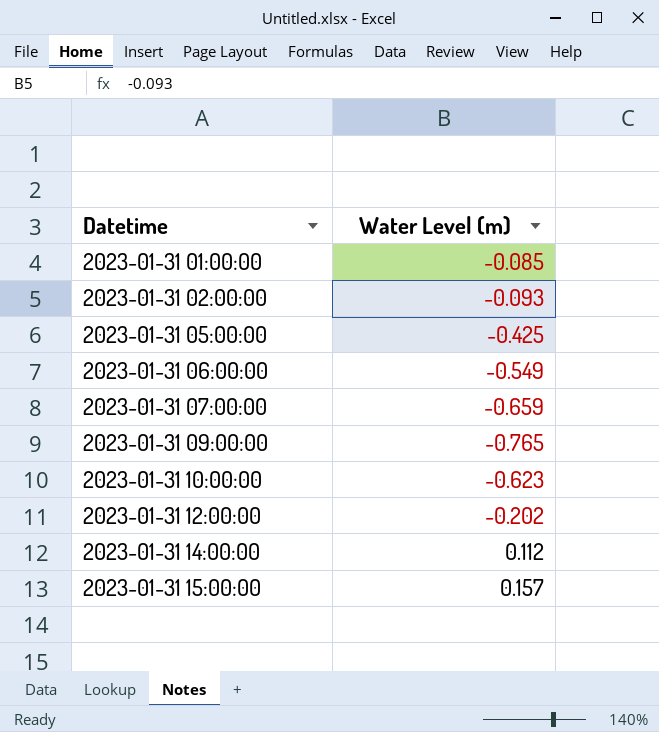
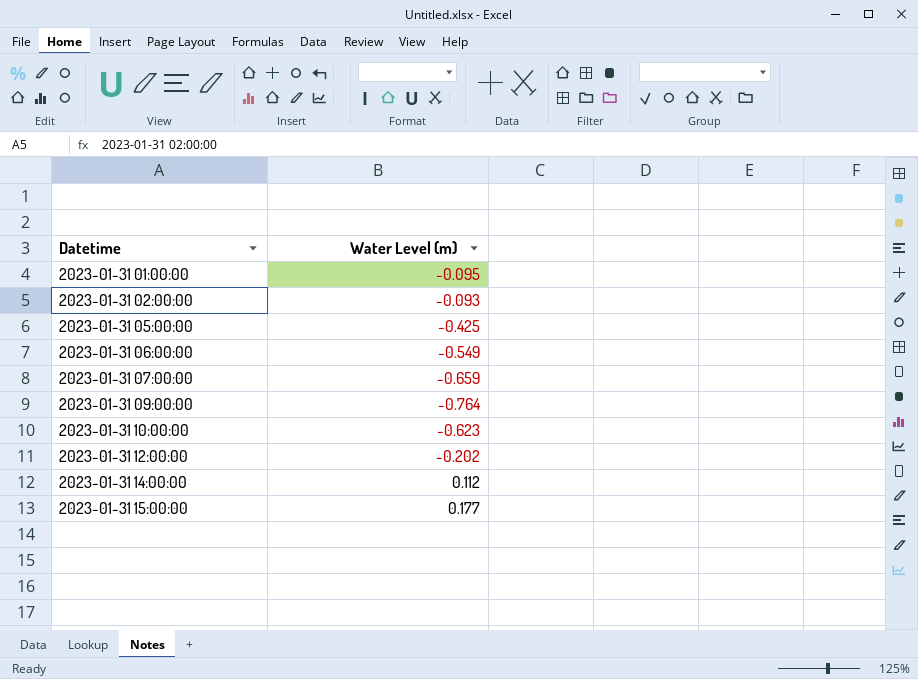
2023-01-31 01:00:00 | Water Level (m): -0.085 -> -0.095
2023-01-31 09:00:00 | Water Level (m): -0.765 -> -0.764
2023-01-31 15:00:00 | Water Level (m): 0.157 -> 0.177

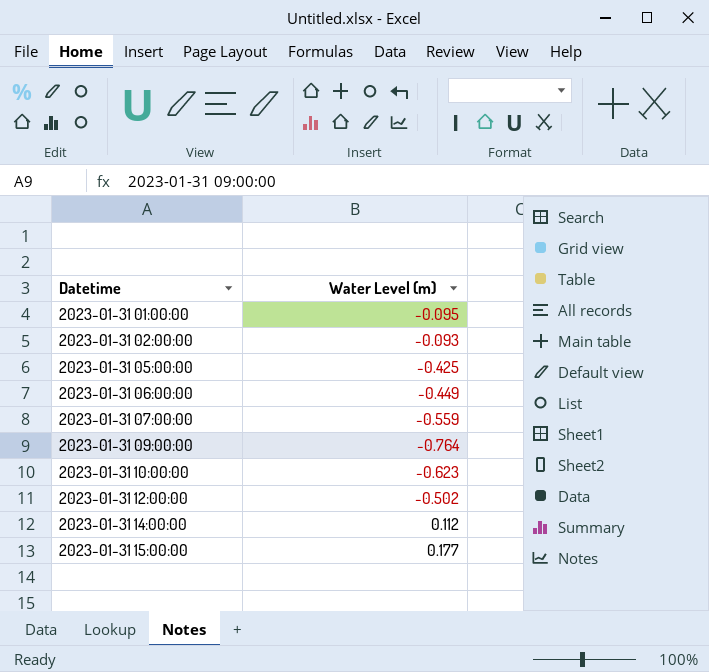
2023-01-31 06:00:00 | Water Level (m): -0.549 -> -0.449
2023-01-31 07:00:00 | Water Level (m): -0.659 -> -0.559
2023-01-31 12:00:00 | Water Level (m): -0.202 -> -0.502

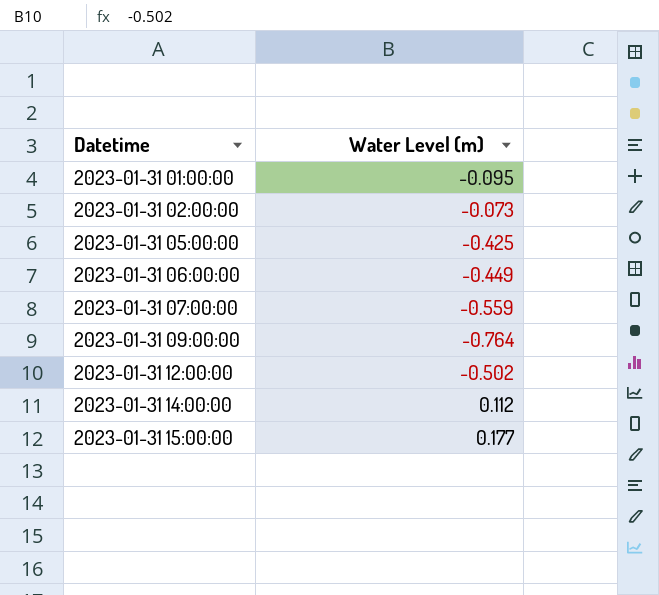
row 2023-01-31 10:00:00: -0.623 -> none
2023-01-31 02:00:00 | Water Level (m): -0.093 -> -0.073

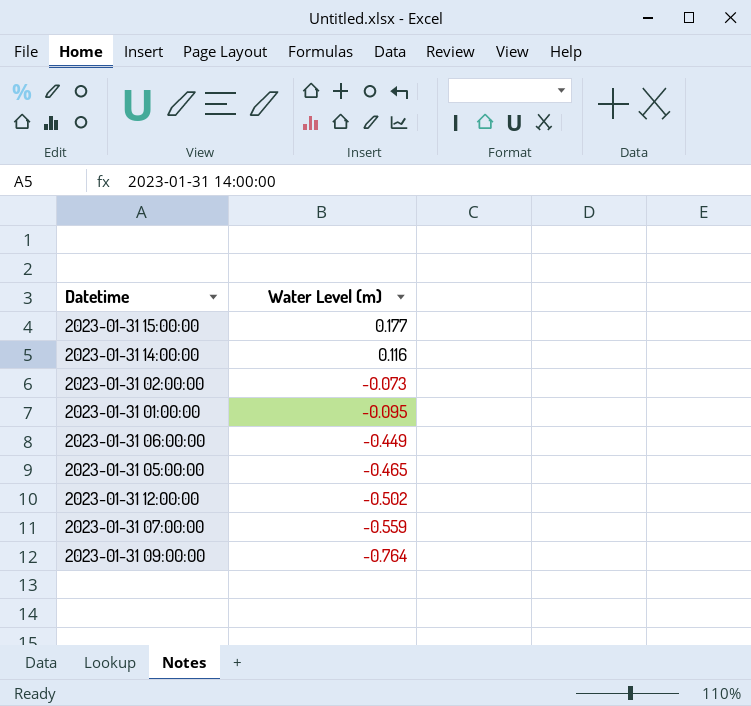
row order: Datetime ascending -> Water Level (m) descending
2023-01-31 14:00:00 | Water Level (m): 0.112 -> 0.116
2023-01-31 05:00:00 | Water Level (m): -0.425 -> -0.465

